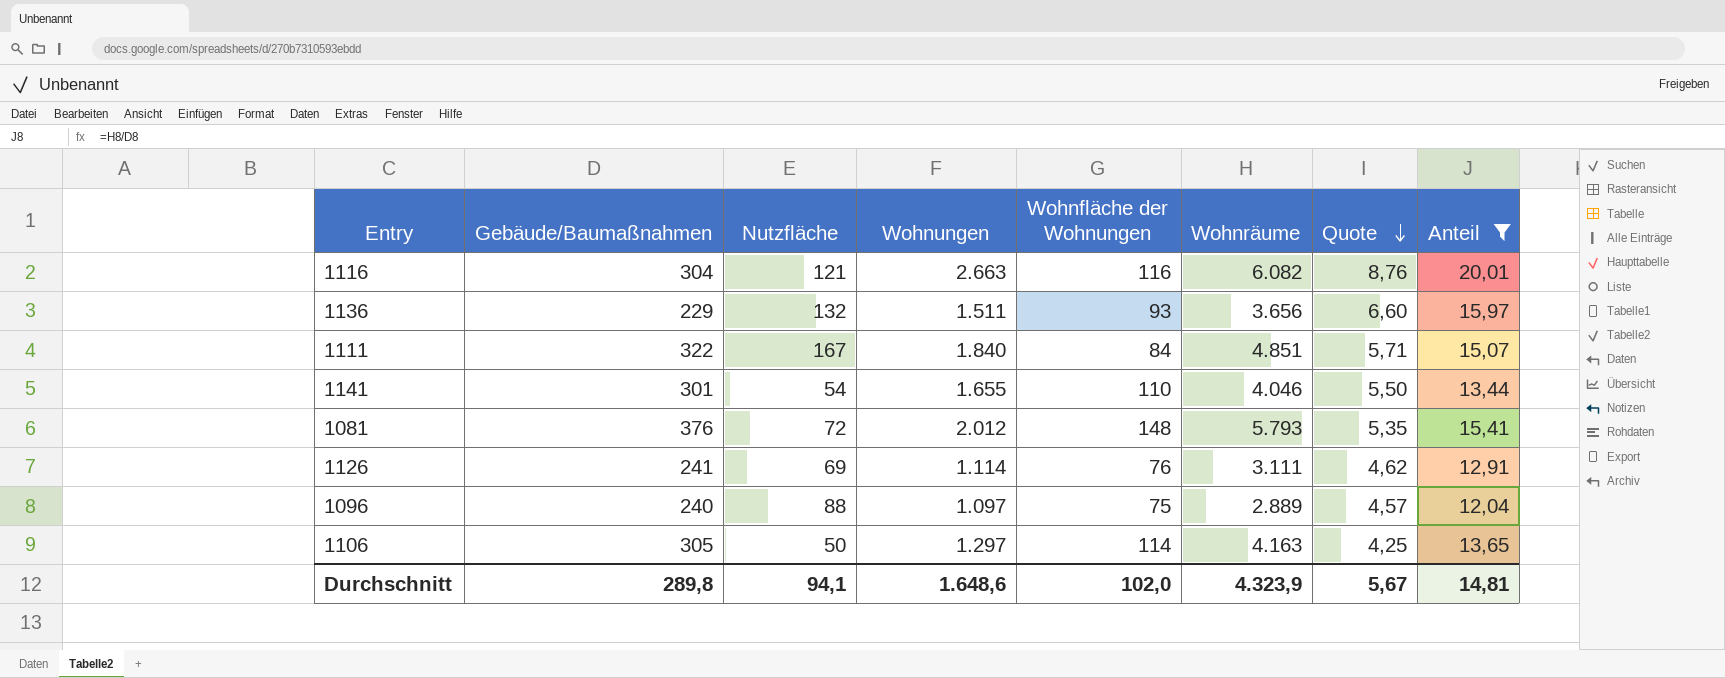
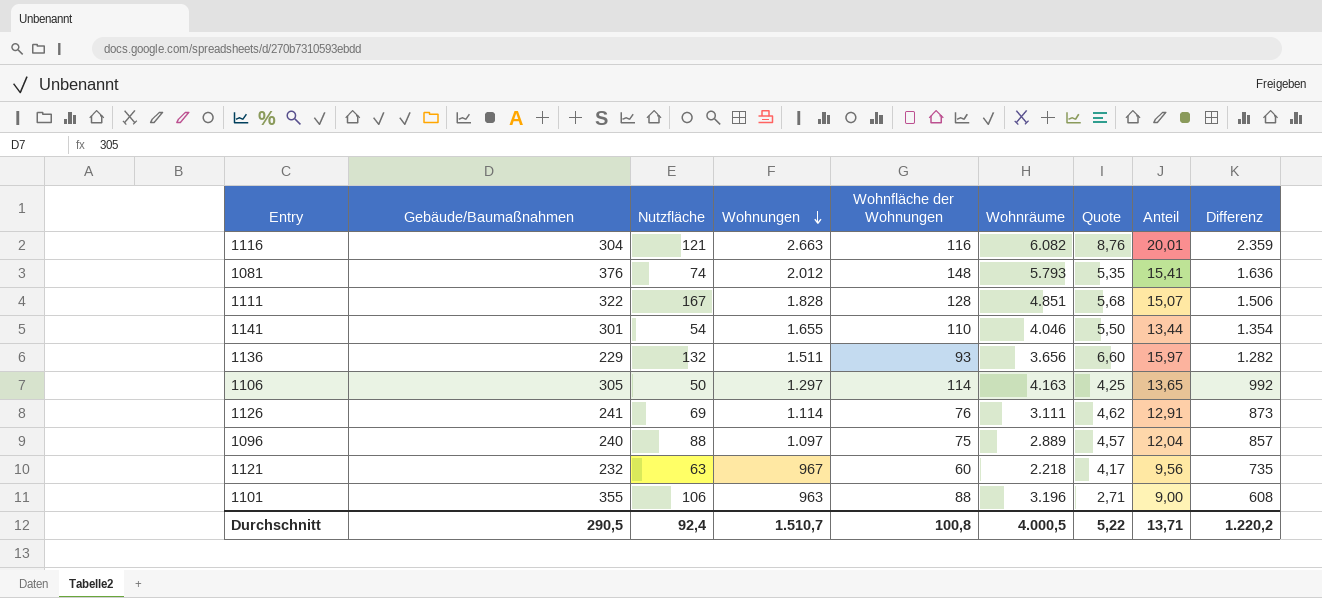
filter: Anteil >= 12,04 -> none
row order: Quote descending -> Wohnungen descending
column Differenz | formula: none -> [Wohnungen] - [Gebäude/Baumaßnahmen]
1081 | Nutzfläche: 72 -> 74
1111 | Wohnungen: 1.840 -> 1.828
1111 | Wohnfläche der Wohnungen: 84 -> 128
1111 | Quote: 5,71 -> 5,68
Durchschnitt | Gebäude/Baumaßnahmen: 289,8 -> 290,5
Durchschnitt | Nutzfläche: 94,1 -> 92,4
Durchschnitt | Wohnungen: 1.648,6 -> 1.510,7
Durchschnitt | Wohnfläche der Wohnungen: 102,0 -> 100,8
Durchschnitt | Wohnräume: 4.323,9 -> 4.000,5
Durchschnitt | Quote: 5,67 -> 5,22
Durchschnitt | Anteil: 14,81 -> 13,71

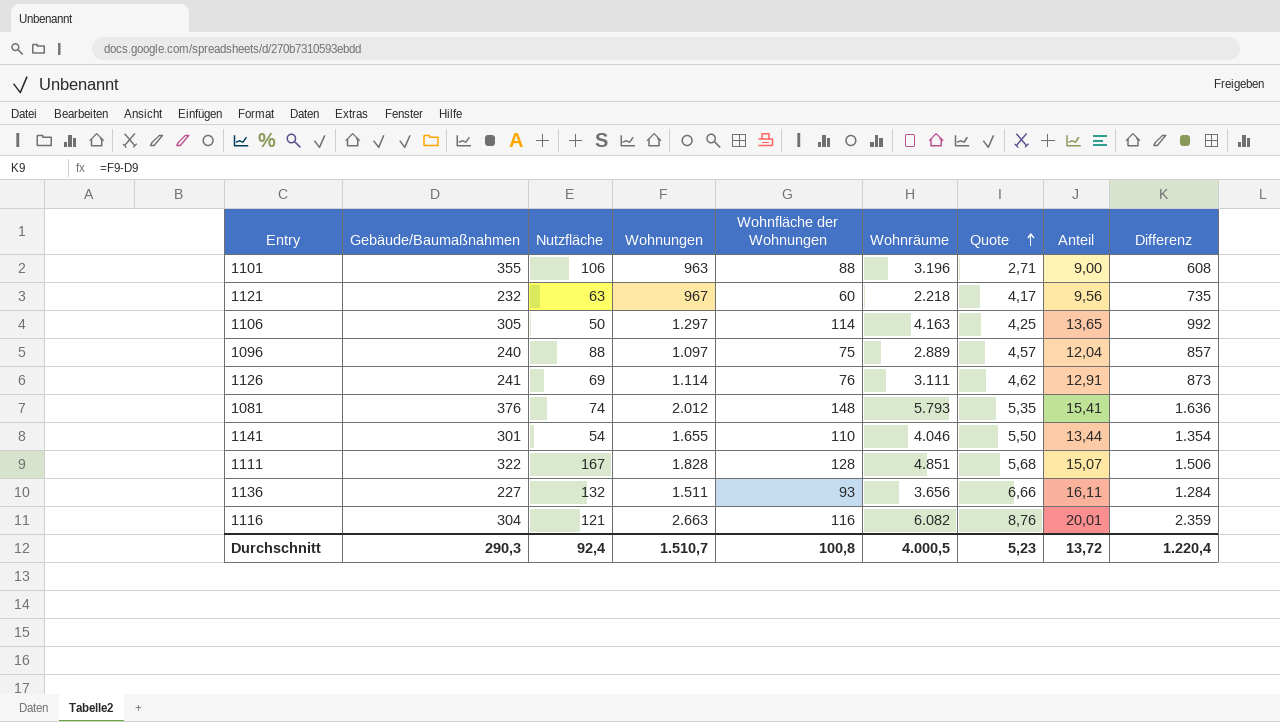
row order: Wohnungen descending -> Quote ascending
1136 | Gebäude/Baumaßnahmen: 229 -> 227
1136 | Quote: 6,60 -> 6,66
1136 | Anteil: 15,97 -> 16,11
1136 | Differenz: 1.282 -> 1.284
Durchschnitt | Gebäude/Baumaßnahmen: 290,5 -> 290,3
Durchschnitt | Quote: 5,22 -> 5,23
Durchschnitt | Anteil: 13,71 -> 13,72
Durchschnitt | Differenz: 1.220,2 -> 1.220,4

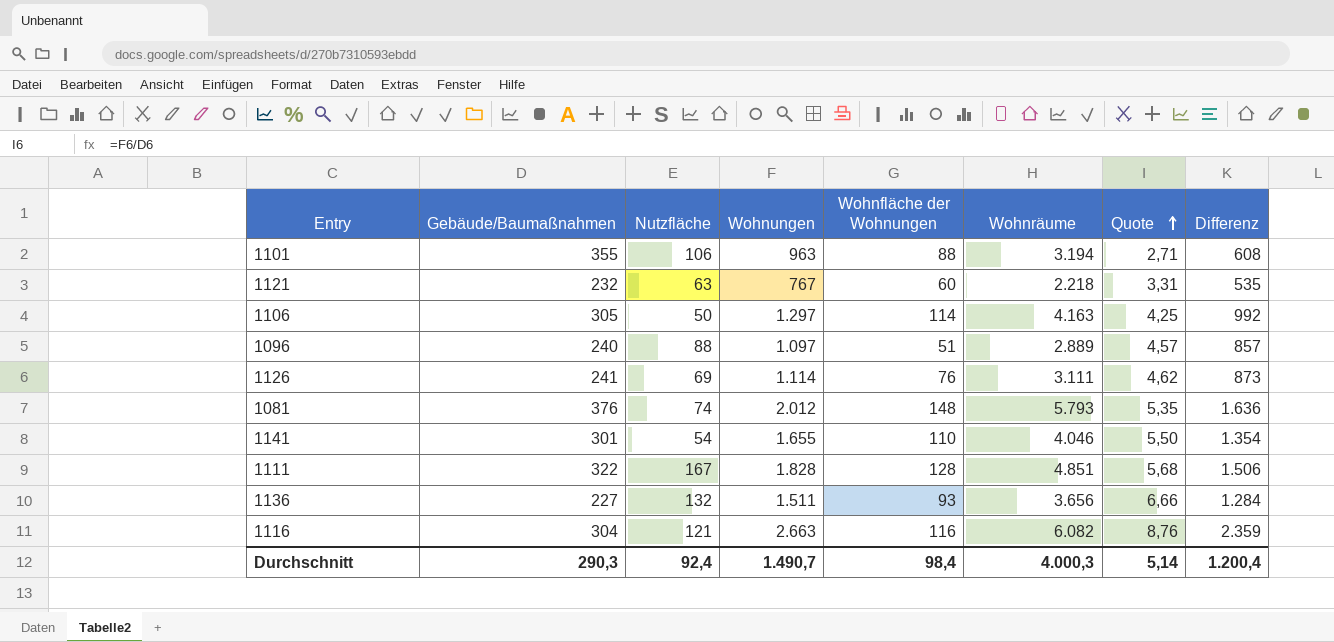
column Anteil | formula: [Wohnräume] / [Gebäude/Baumaßnahmen] -> none
1101 | Wohnräume: 3.196 -> 3.194
1121 | Wohnungen: 967 -> 767
1121 | Quote: 4,17 -> 3,31
1121 | Differenz: 735 -> 535
1096 | Wohnfläche der Wohnungen: 75 -> 51
Durchschnitt | Wohnungen: 1.510,7 -> 1.490,7
Durchschnitt | Wohnfläche der Wohnungen: 100,8 -> 98,4
Durchschnitt | Wohnräume: 4.000,5 -> 4.000,3
Durchschnitt | Quote: 5,23 -> 5,14
Durchschnitt | Differenz: 1.220,4 -> 1.200,4

